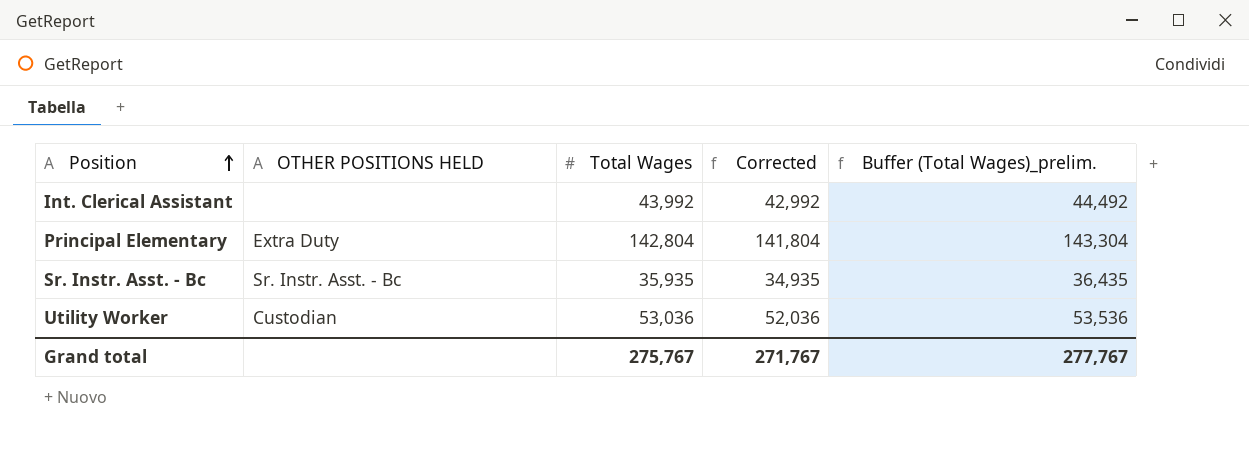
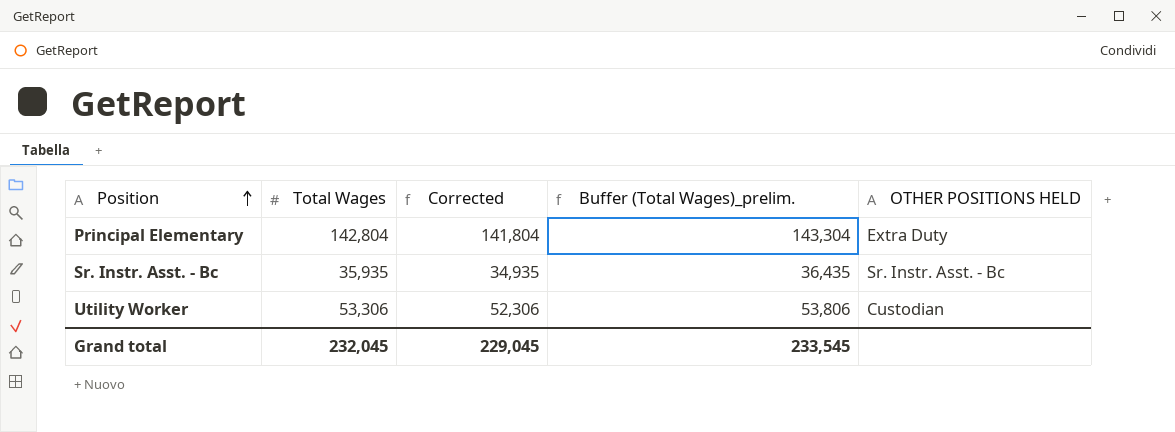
column OTHER POSITIONS HELD | position: 2 -> 5
row Int. Clerical Assistant: none | 43,992 | 42,992 | 44,492 -> none
Utility Worker | Total Wages: 53,036 -> 53,306
Utility Worker | Corrected: 52,036 -> 52,306
Utility Worker | Buffer (Total Wages)_prelim.: 53,536 -> 53,806
Grand total | Total Wages: 275,767 -> 232,045
Grand total | Corrected: 271,767 -> 229,045
Grand total | Buffer (Total Wages)_prelim.: 277,767 -> 233,545

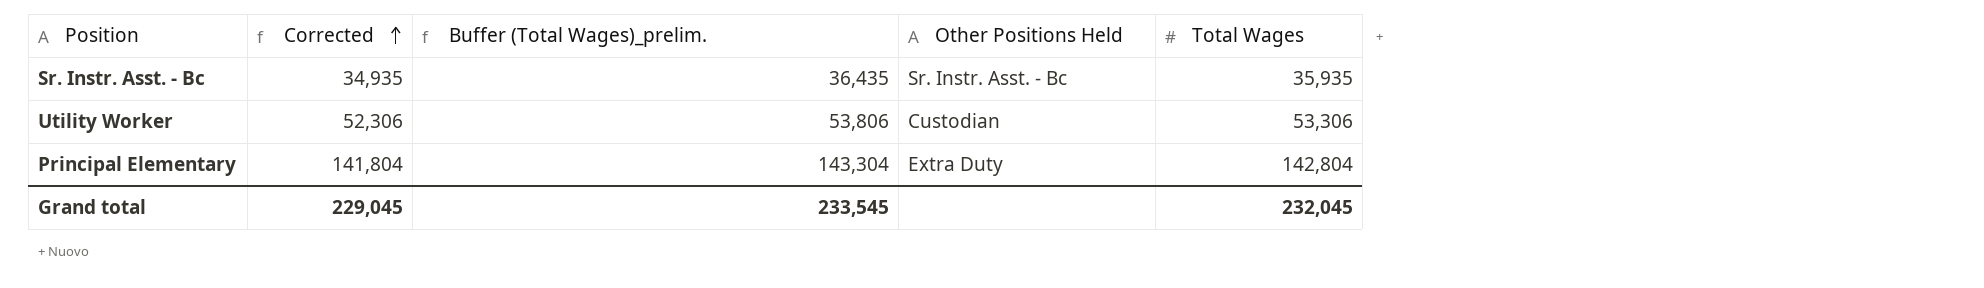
row order: Position ascending -> Corrected ascending
column name: OTHER POSITIONS HELD -> Other Positions Held
column Total Wages | position: 2 -> 5

